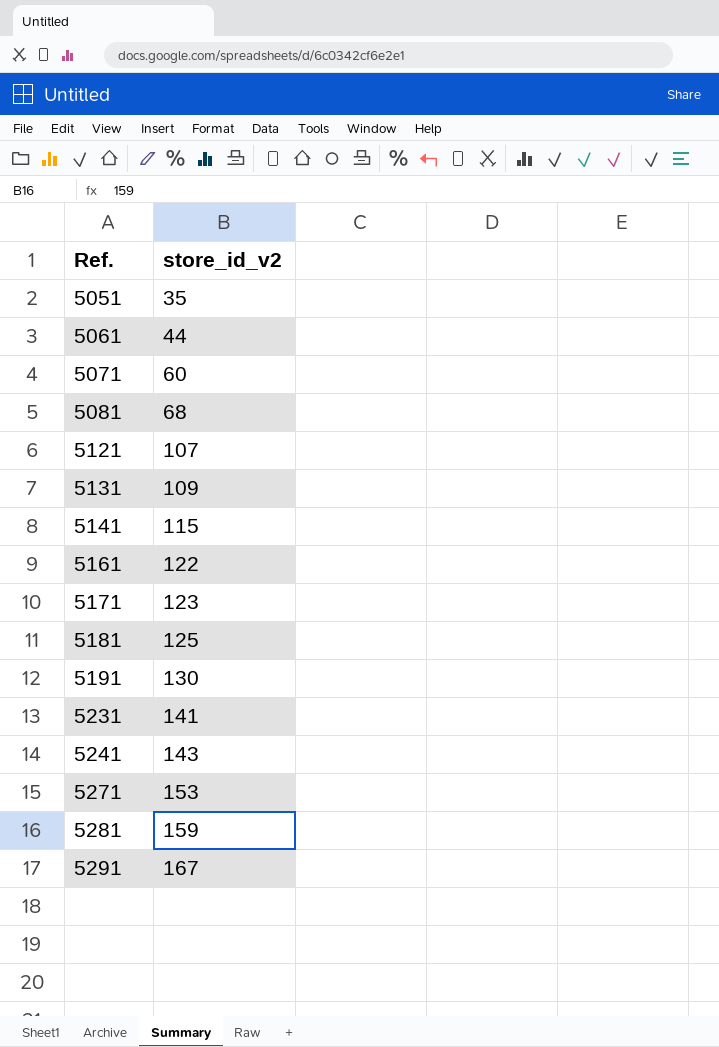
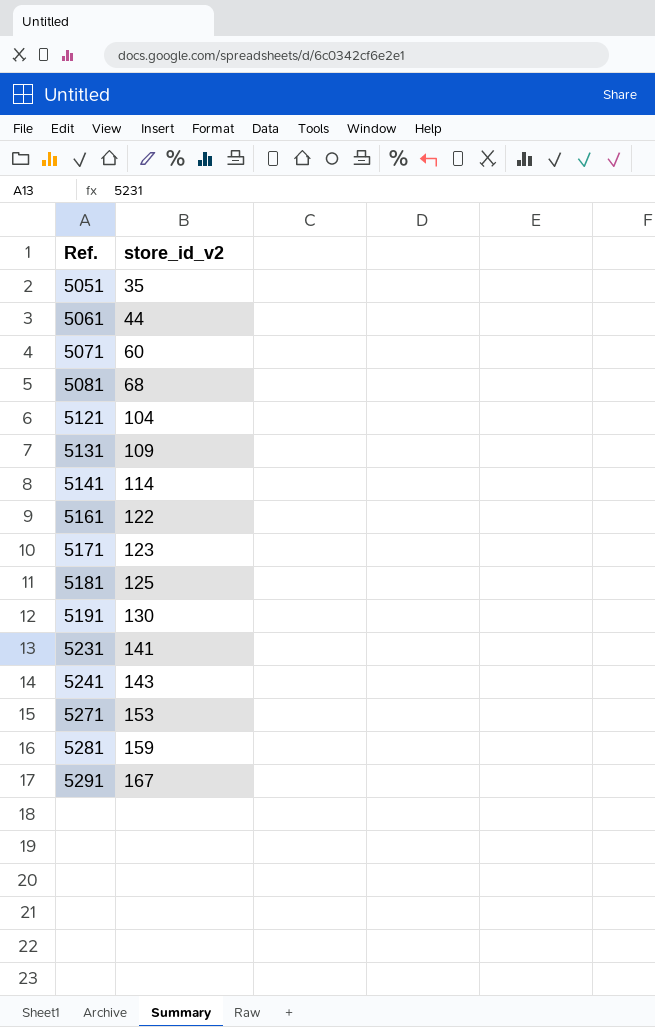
5121 | store_id_v2: 107 -> 104
5141 | store_id_v2: 115 -> 114

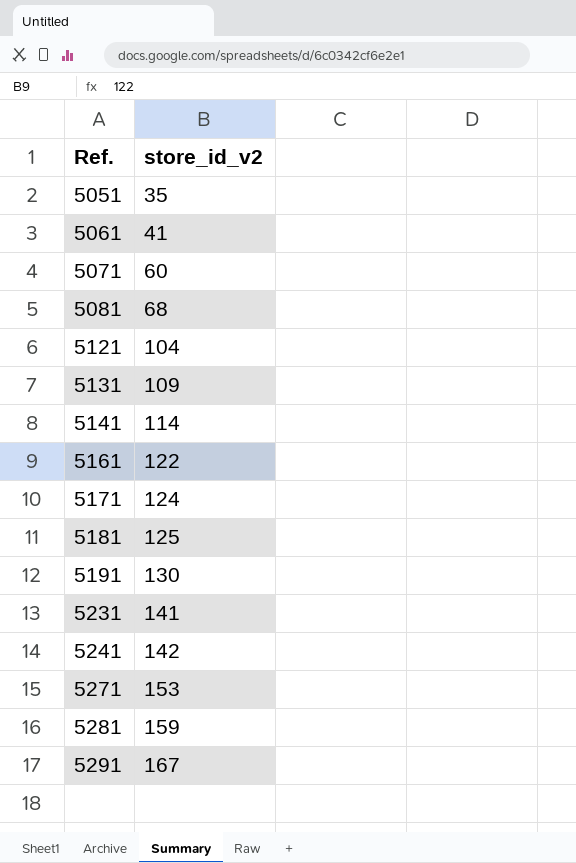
5061 | store_id_v2: 44 -> 41
5171 | store_id_v2: 123 -> 124
5241 | store_id_v2: 143 -> 142

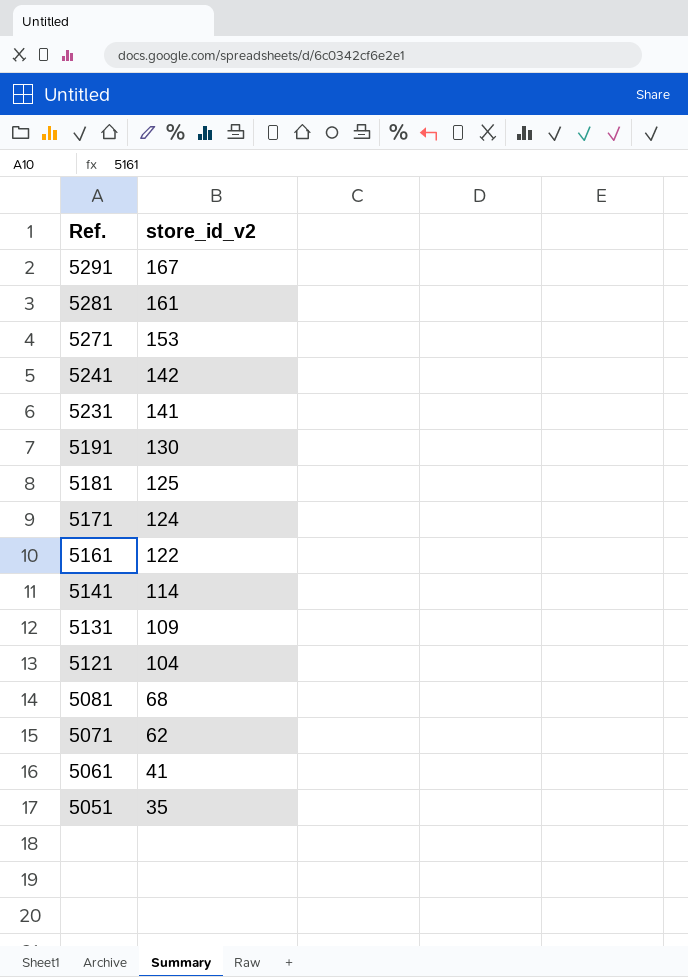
row order: Ref. ascending -> Ref. descending
5281 | store_id_v2: 159 -> 161
5071 | store_id_v2: 60 -> 62

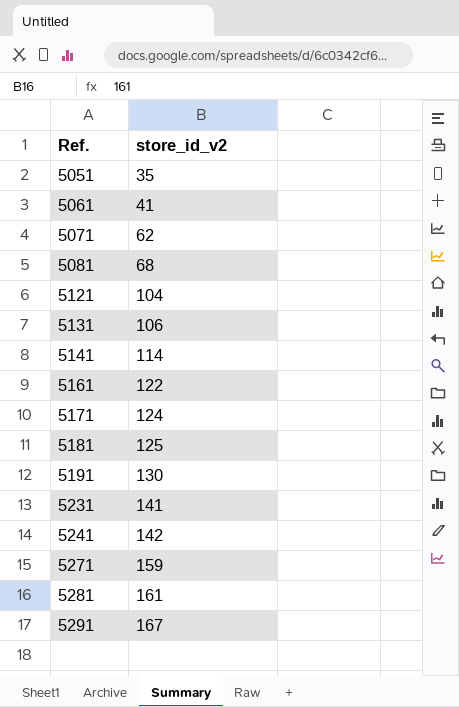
row order: Ref. descending -> Ref. ascending
5131 | store_id_v2: 109 -> 106
5271 | store_id_v2: 153 -> 159

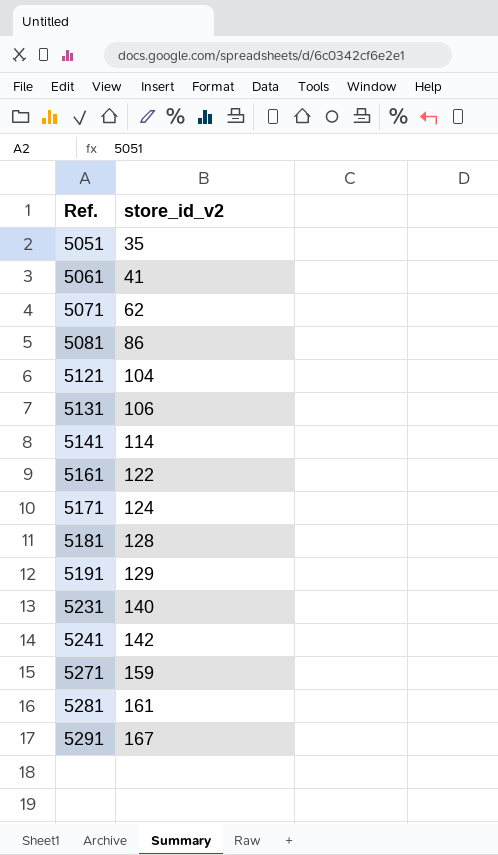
5081 | store_id_v2: 68 -> 86
5181 | store_id_v2: 125 -> 128
5191 | store_id_v2: 130 -> 129
5231 | store_id_v2: 141 -> 140

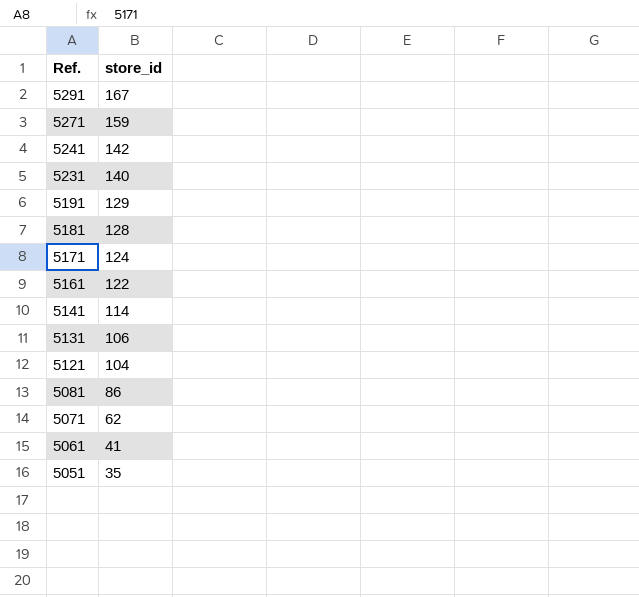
row order: Ref. ascending -> Ref. descending
column name: store_id_v2 -> store_id
row 5281: 161 -> none

